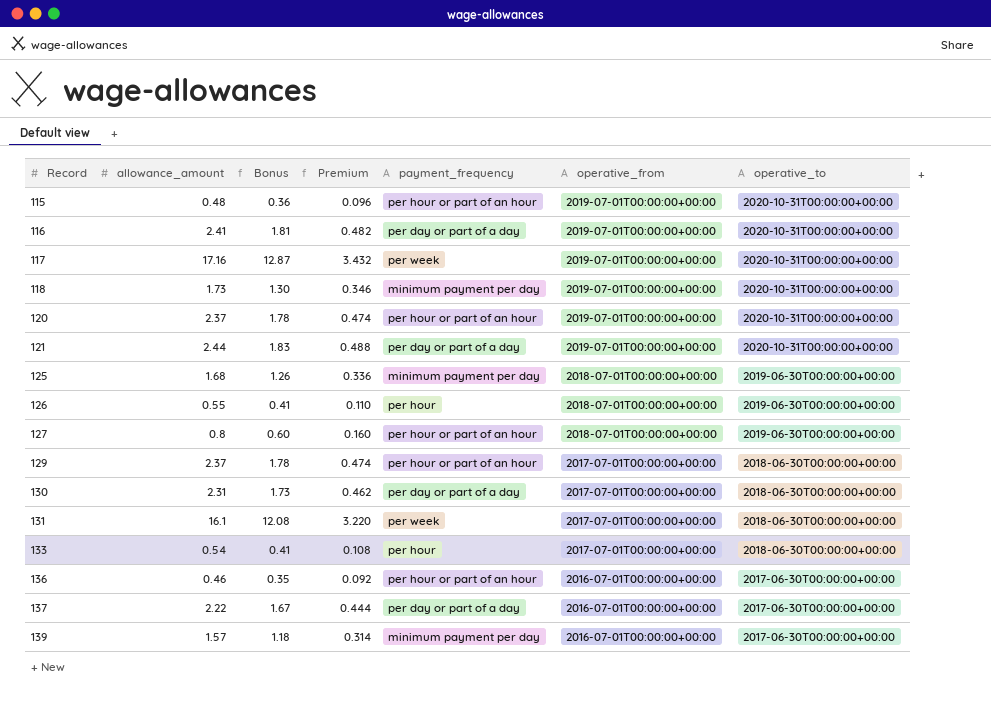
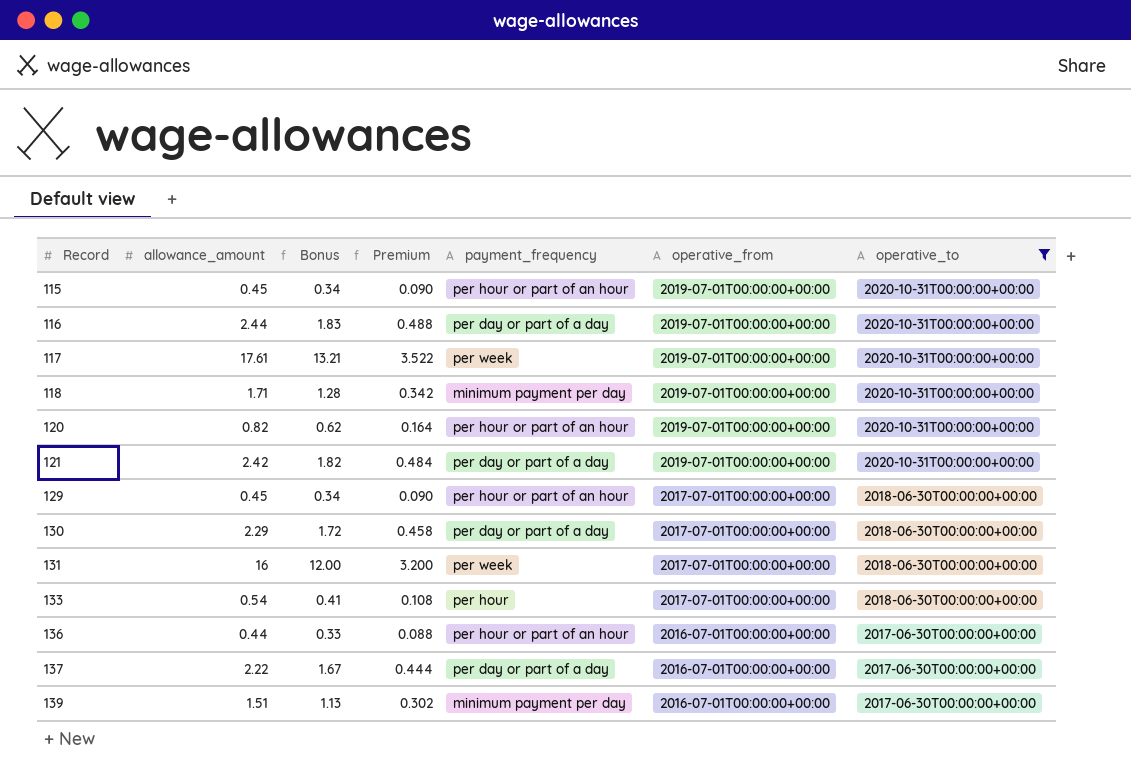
filter: none -> operative_to != 2019-06-30T00:00:00+00:00
115 | allowance_amount: 0.48 -> 0.45
115 | Bonus: 0.36 -> 0.34
115 | Premium: 0.096 -> 0.090
116 | allowance_amount: 2.41 -> 2.44
116 | Bonus: 1.81 -> 1.83
116 | Premium: 0.482 -> 0.488
117 | allowance_amount: 17.16 -> 17.61
117 | Bonus: 12.87 -> 13.21
117 | Premium: 3.432 -> 3.522
118 | allowance_amount: 1.73 -> 1.71
118 | Bonus: 1.30 -> 1.28
118 | Premium: 0.346 -> 0.342
120 | allowance_amount: 2.37 -> 0.82
120 | Bonus: 1.78 -> 0.62
120 | Premium: 0.474 -> 0.164
121 | allowance_amount: 2.44 -> 2.42
121 | Bonus: 1.83 -> 1.82
121 | Premium: 0.488 -> 0.484
129 | allowance_amount: 2.37 -> 0.45
129 | Bonus: 1.78 -> 0.34
129 | Premium: 0.474 -> 0.090
130 | allowance_amount: 2.31 -> 2.29
130 | Bonus: 1.73 -> 1.72
130 | Premium: 0.462 -> 0.458
131 | allowance_amount: 16.1 -> 16
131 | Bonus: 12.08 -> 12.00
131 | Premium: 3.220 -> 3.200
136 | allowance_amount: 0.46 -> 0.44
136 | Bonus: 0.35 -> 0.33
136 | Premium: 0.092 -> 0.088
139 | allowance_amount: 1.57 -> 1.51
139 | Bonus: 1.18 -> 1.13
139 | Premium: 0.314 -> 0.302

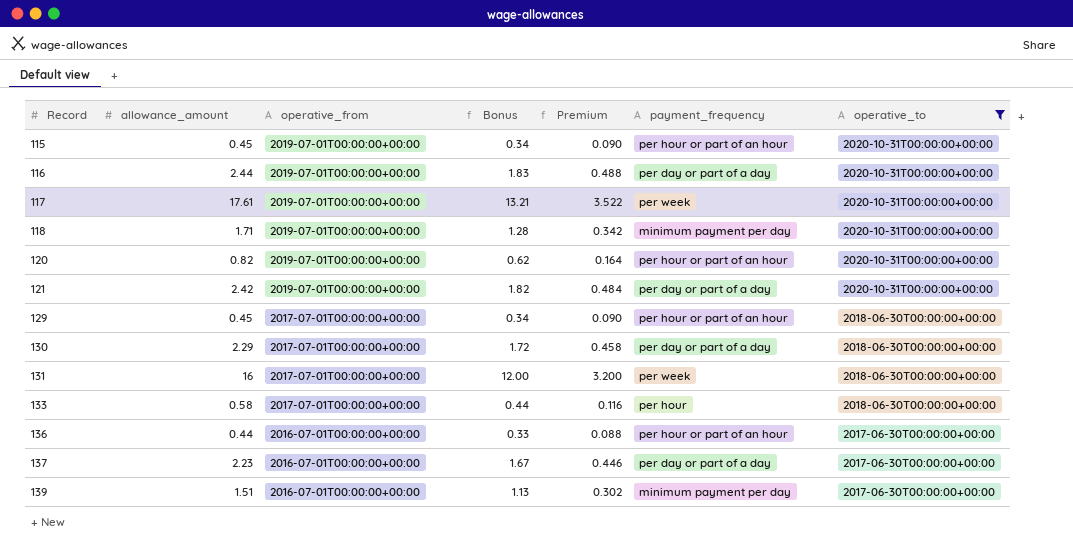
column operative_from | position: 6 -> 3
133 | allowance_amount: 0.54 -> 0.58
133 | Bonus: 0.41 -> 0.44
133 | Premium: 0.108 -> 0.116
137 | allowance_amount: 2.22 -> 2.23
137 | Premium: 0.444 -> 0.446

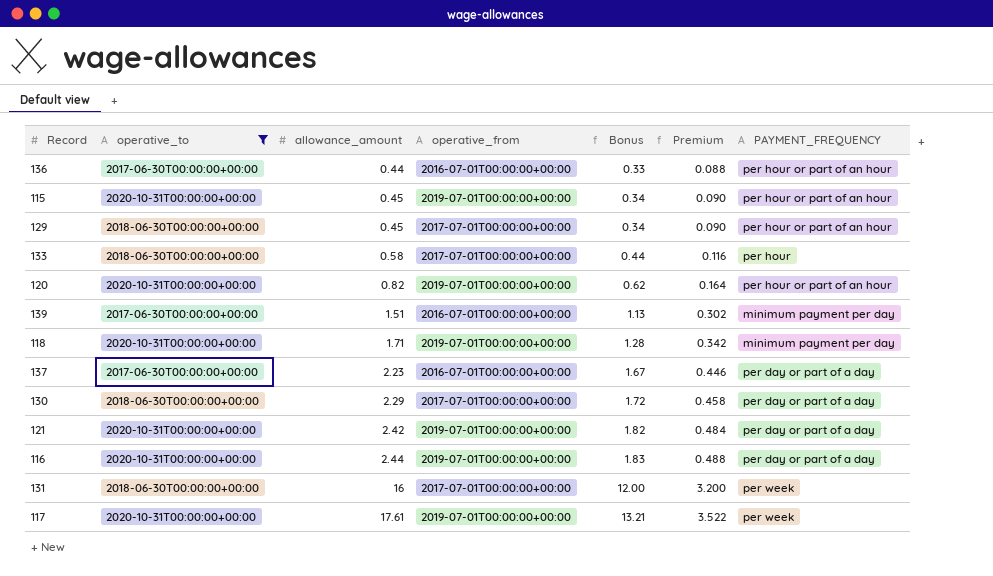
row order: Record ascending -> allowance_amount ascending
column operative_to | position: 7 -> 2
column name: payment_frequency -> PAYMENT_FREQUENCY

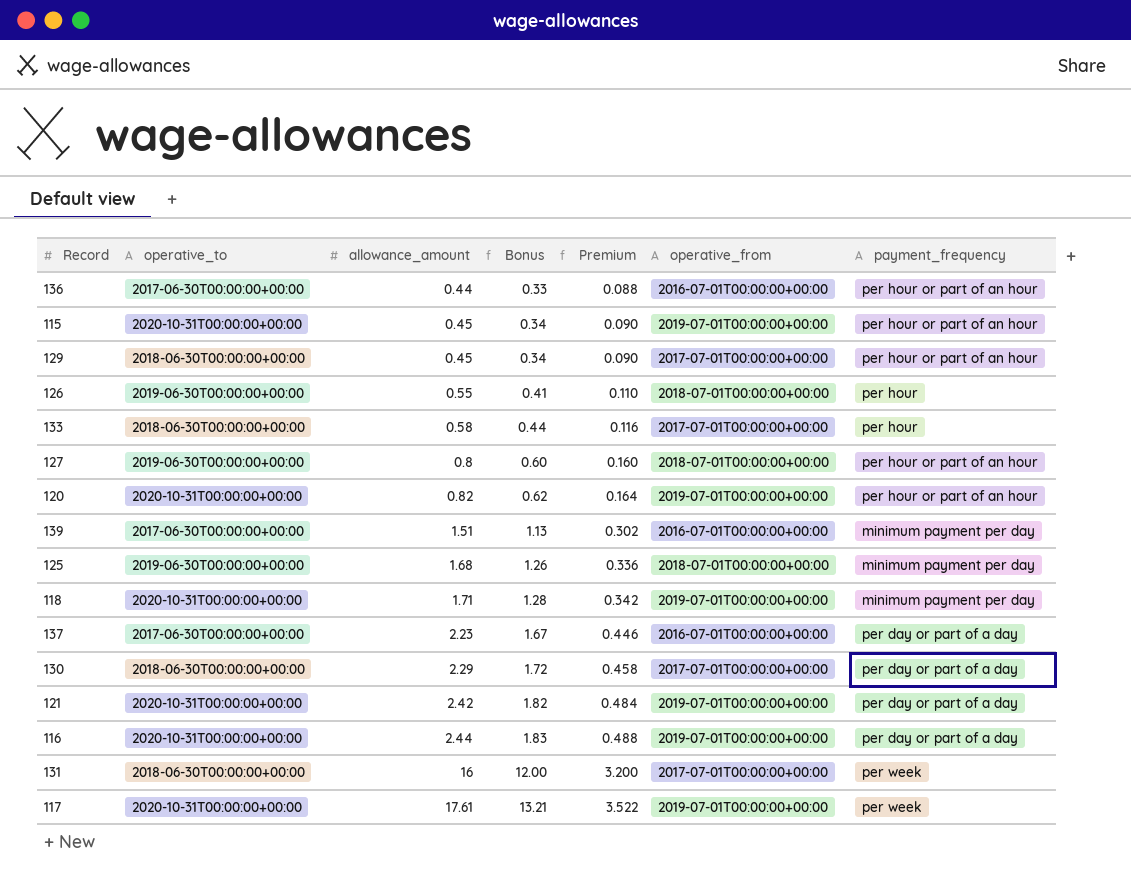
filter: operative_to != 2019-06-30T00:00:00+00:00 -> none
column operative_from | position: 4 -> 6
column name: PAYMENT_FREQUENCY -> payment_frequency

